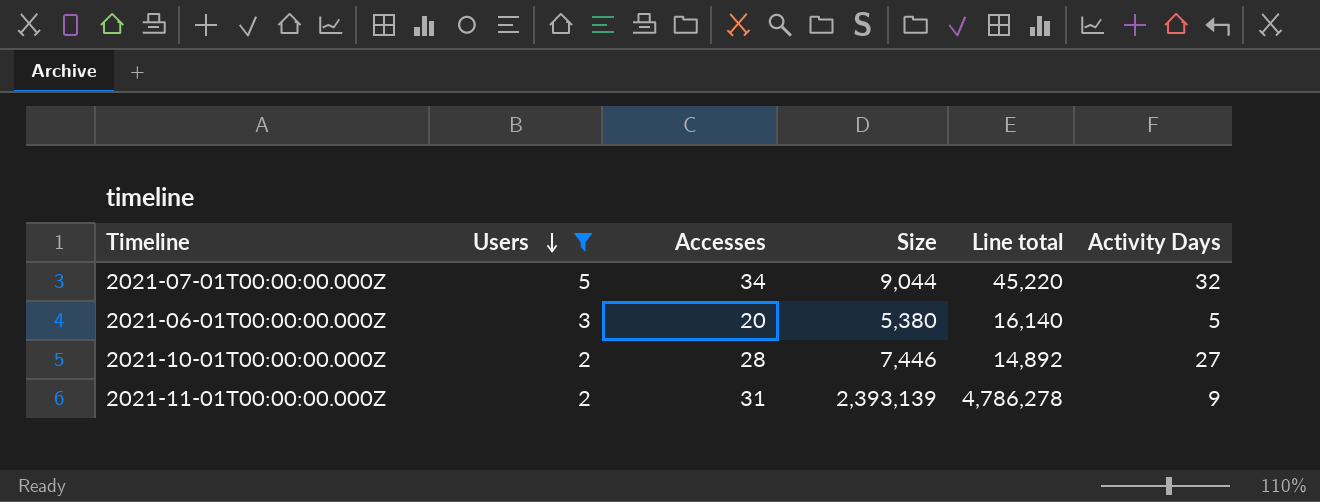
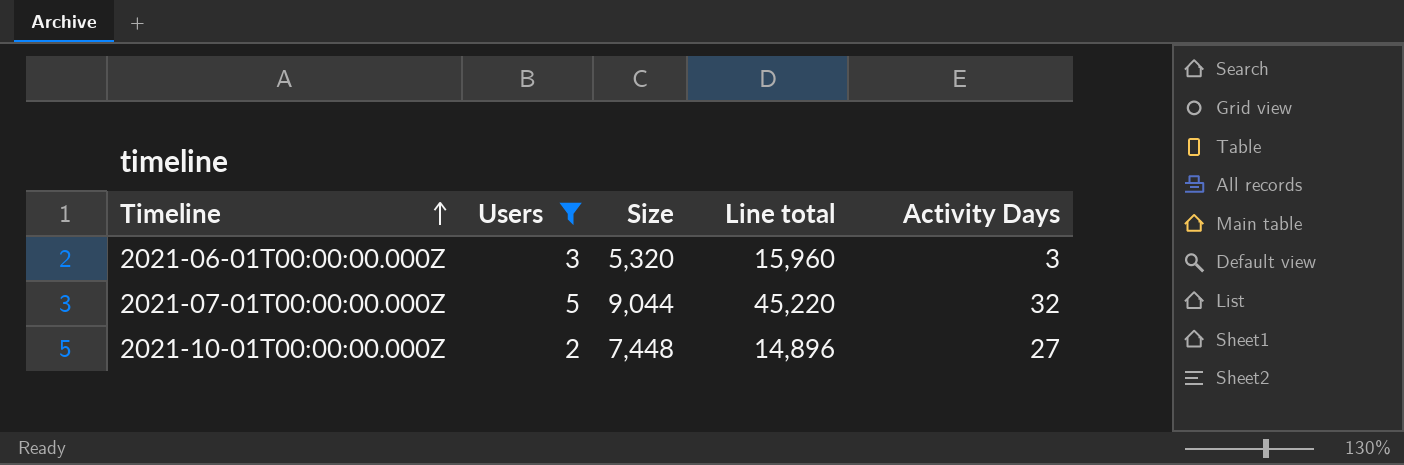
row order: Users descending -> Timeline ascending
column Accesses | position: 3 -> none
row 2021-11-01T00:00:00.000Z: 2 | 31 | 2,393,139 | 4,786,278 | 9 -> none
2021-06-01T00:00:00.000Z | Size: 5,380 -> 5,320
2021-06-01T00:00:00.000Z | Line total: 16,140 -> 15,960
2021-06-01T00:00:00.000Z | Activity Days: 5 -> 3
2021-10-01T00:00:00.000Z | Size: 7,446 -> 7,448
2021-10-01T00:00:00.000Z | Line total: 14,892 -> 14,896

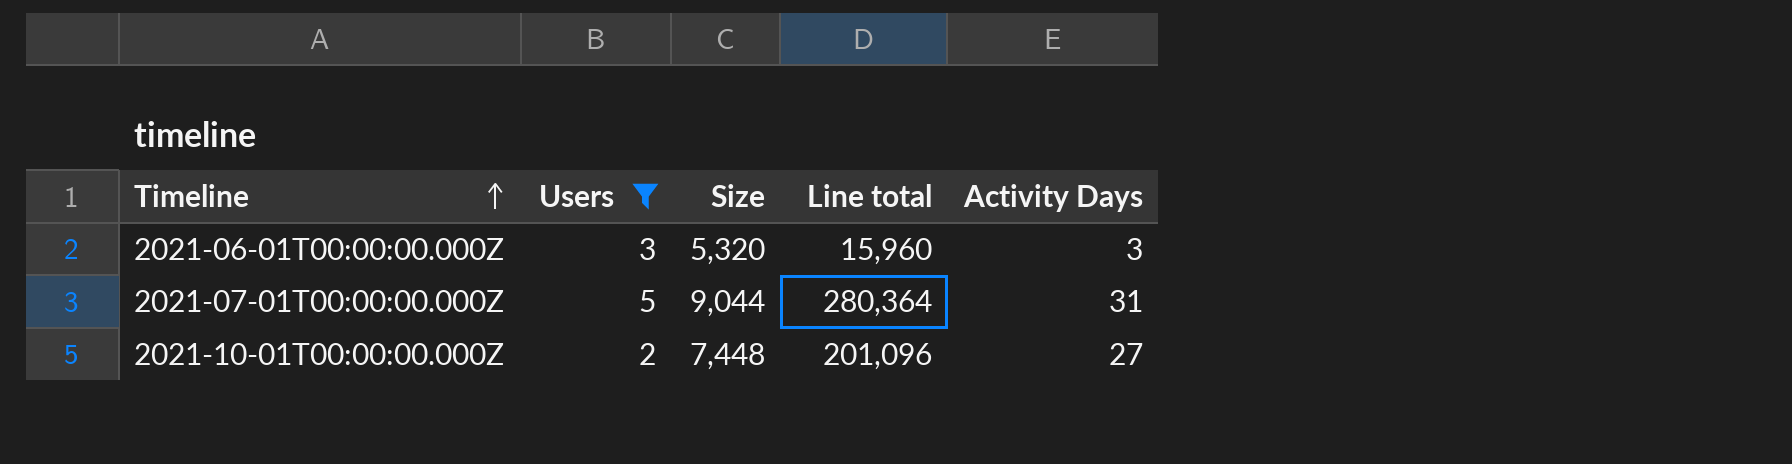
column Line total | formula: [Users] * [Size] -> [Size] * [Activity Days]
2021-07-01T00:00:00.000Z | Activity Days: 32 -> 31

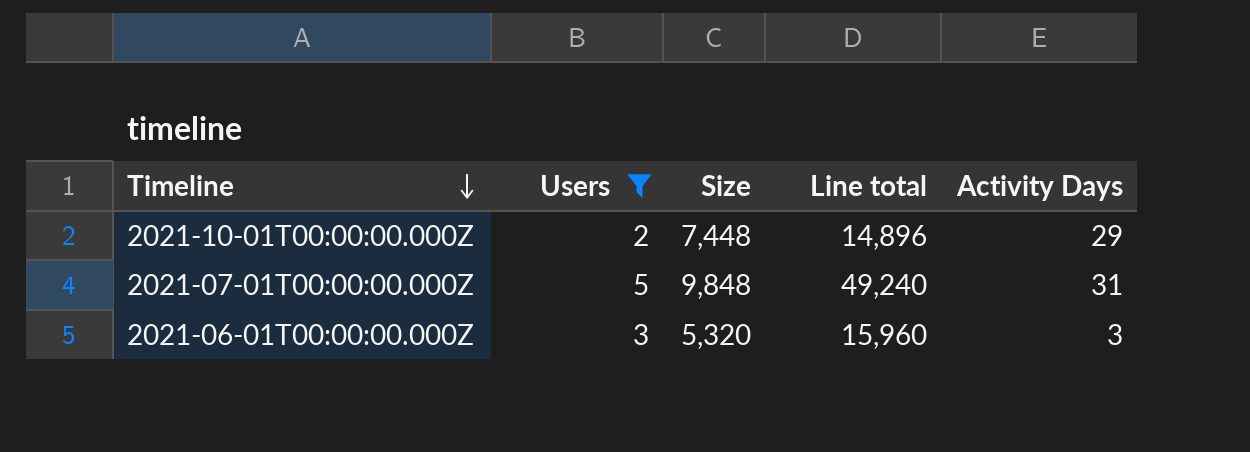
row order: Timeline ascending -> Timeline descending
column Line total | formula: [Size] * [Activity Days] -> [Users] * [Size]
2021-10-01T00:00:00.000Z | Activity Days: 27 -> 29
2021-07-01T00:00:00.000Z | Size: 9,044 -> 9,848

